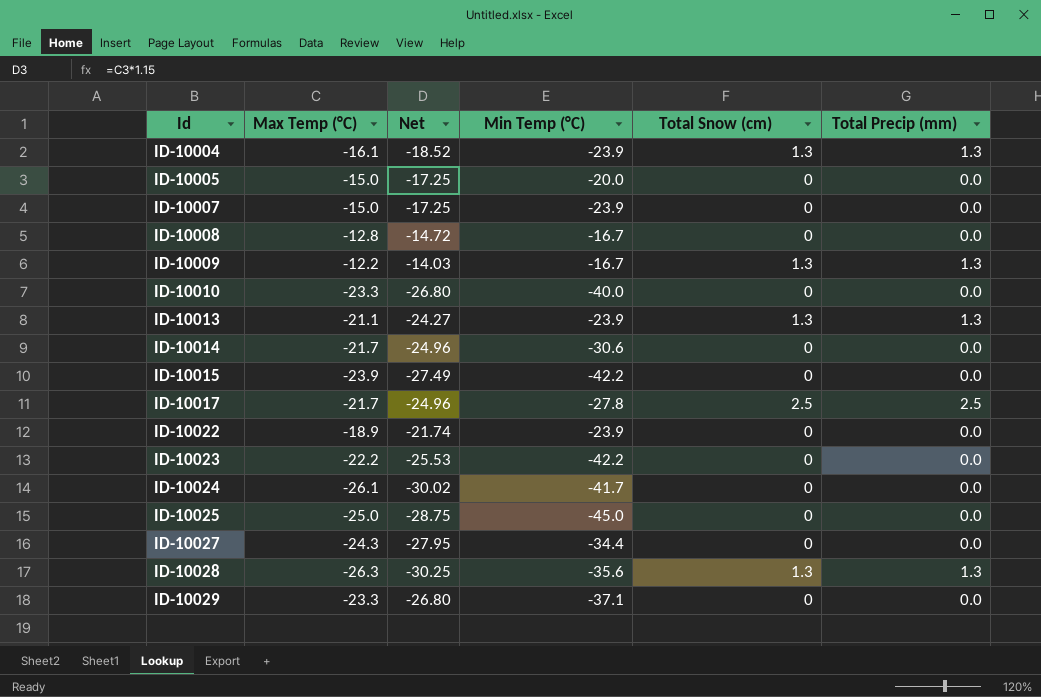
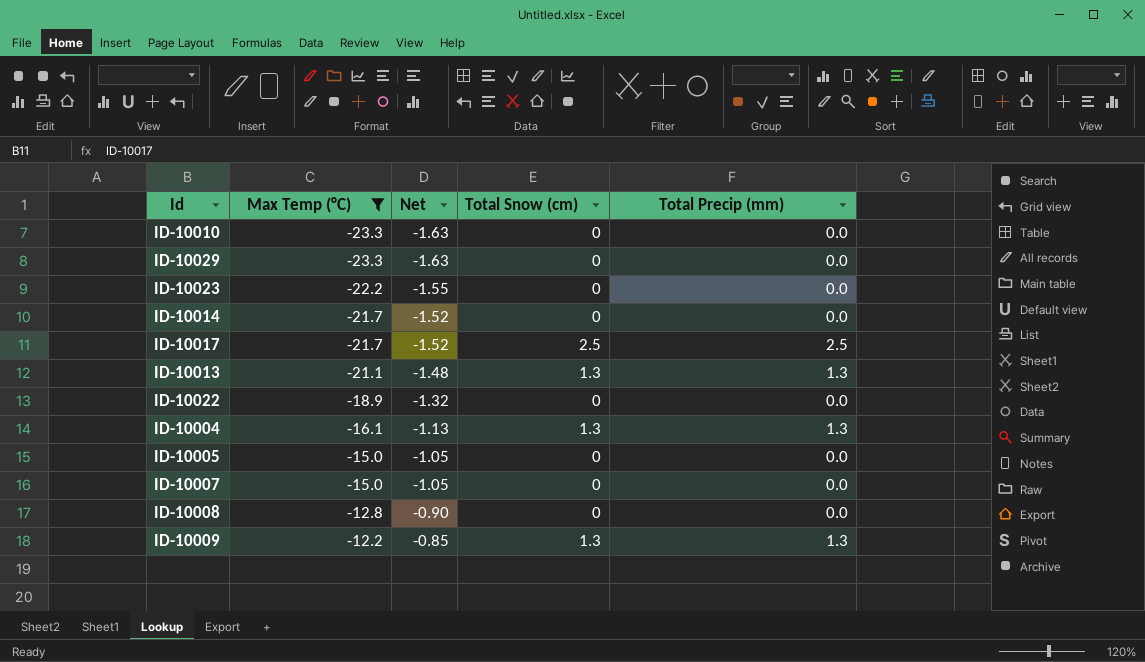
filter: none -> Max Temp (°C) >= -23.3
row order: Id ascending -> Max Temp (°C) ascending
column Min Temp (°C) | position: 4 -> none
column Net | formula: [Max Temp (°C)] * 1.15 -> [Max Temp (°C)] * 0.07

